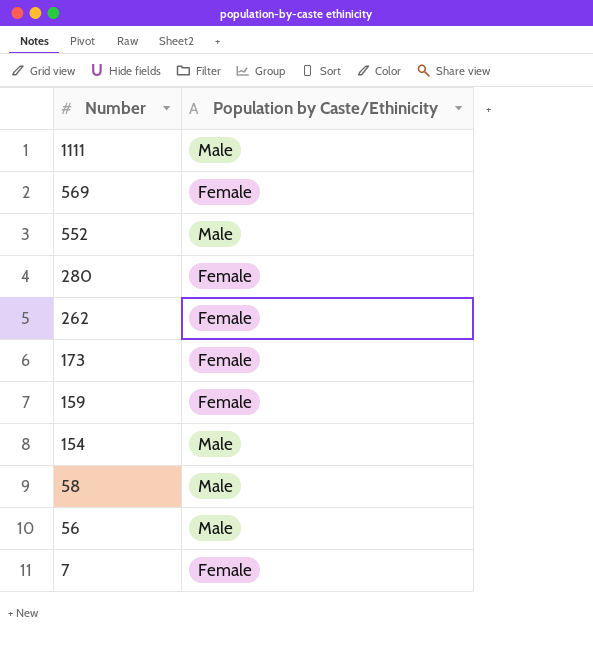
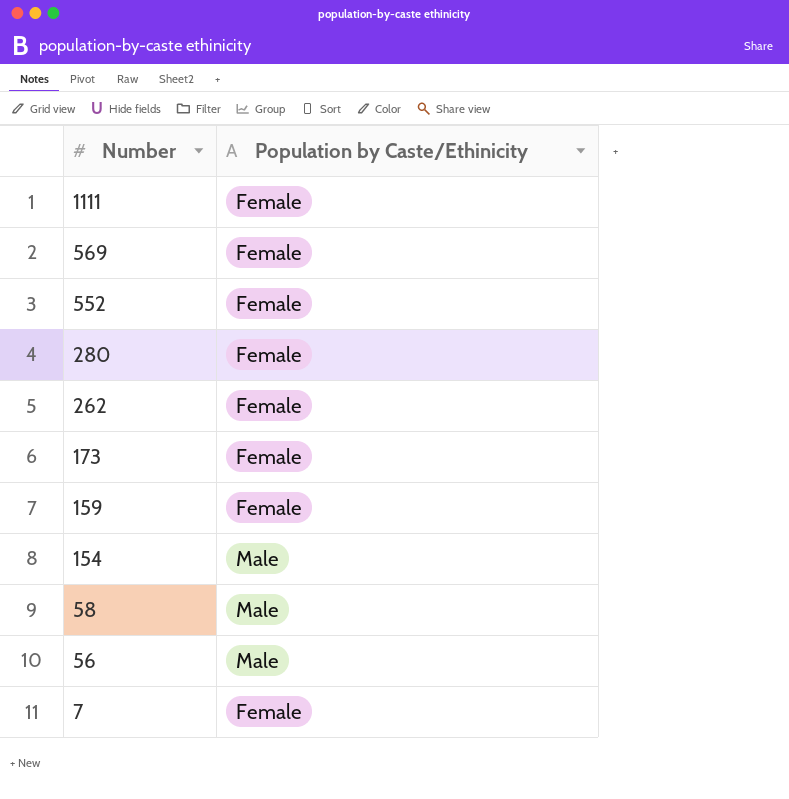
1111 | Population by Caste/Ethinicity: Male -> Female
552 | Population by Caste/Ethinicity: Male -> Female

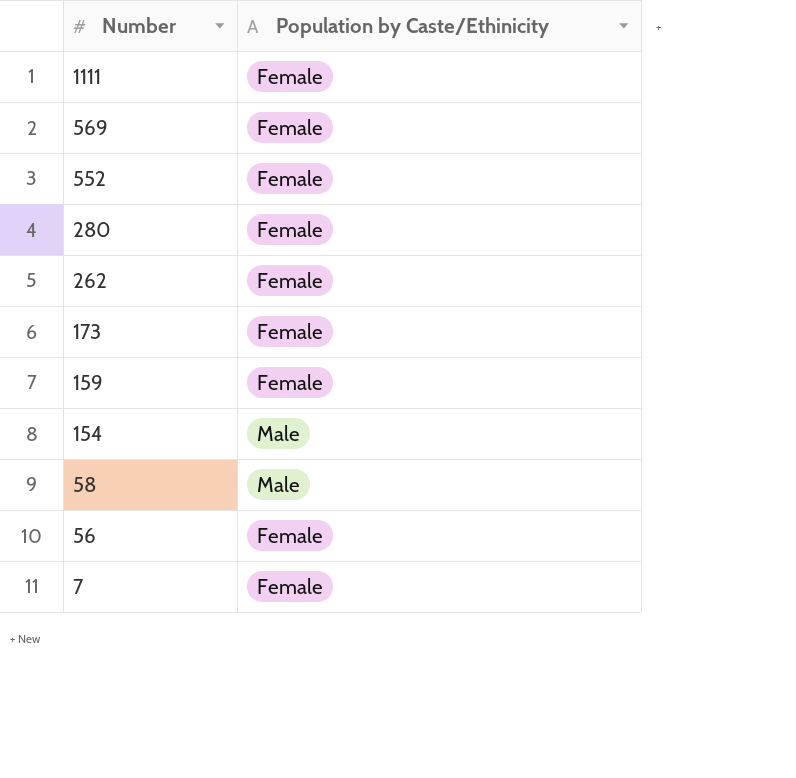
56 | Population by Caste/Ethinicity: Male -> Female

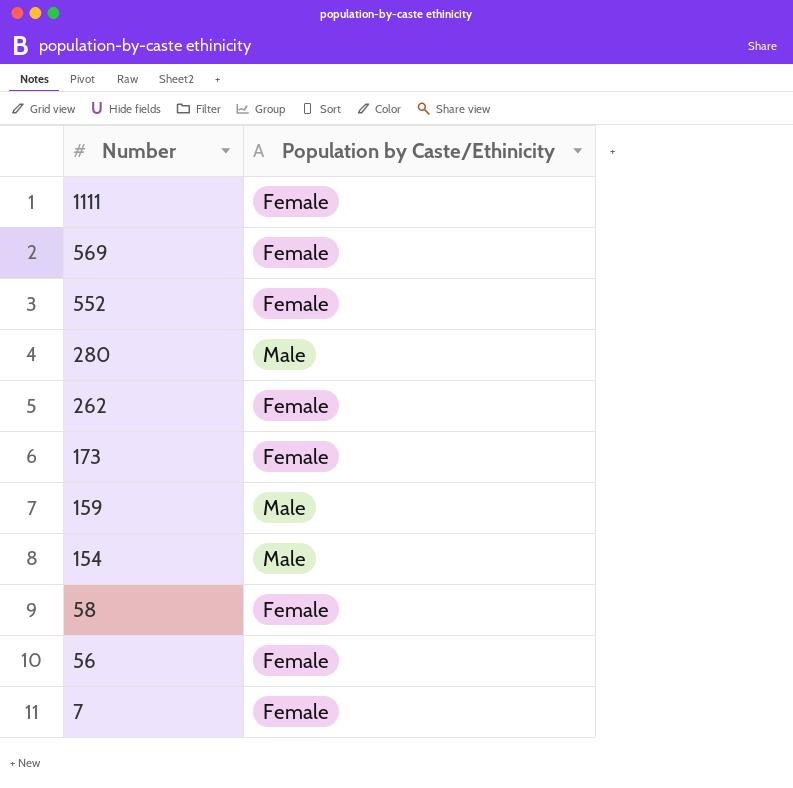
280 | Population by Caste/Ethinicity: Female -> Male
159 | Population by Caste/Ethinicity: Female -> Male
58 | Population by Caste/Ethinicity: Male -> Female

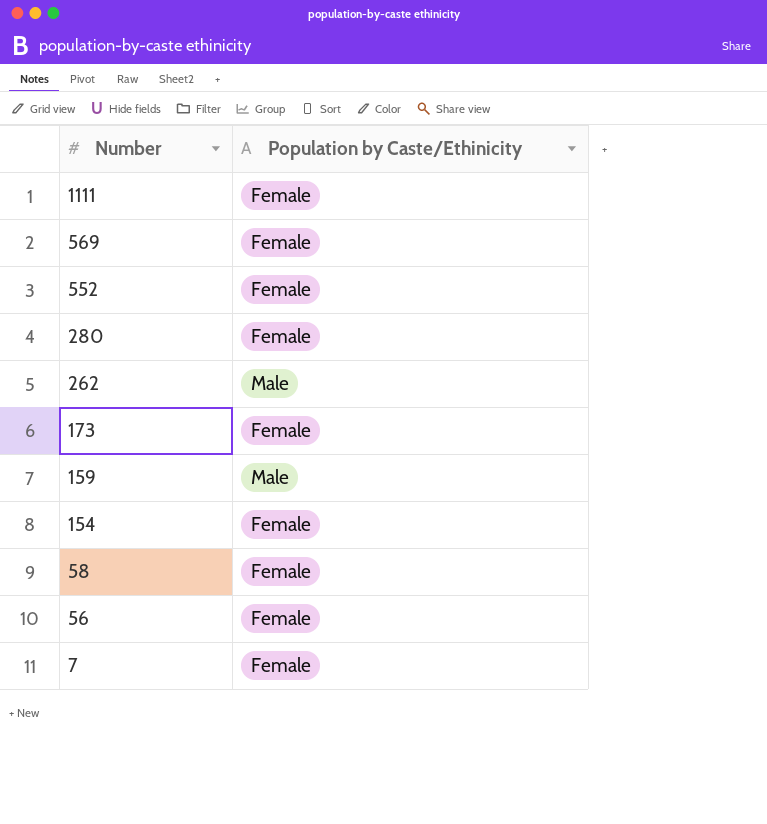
280 | Population by Caste/Ethinicity: Male -> Female
262 | Population by Caste/Ethinicity: Female -> Male
154 | Population by Caste/Ethinicity: Male -> Female

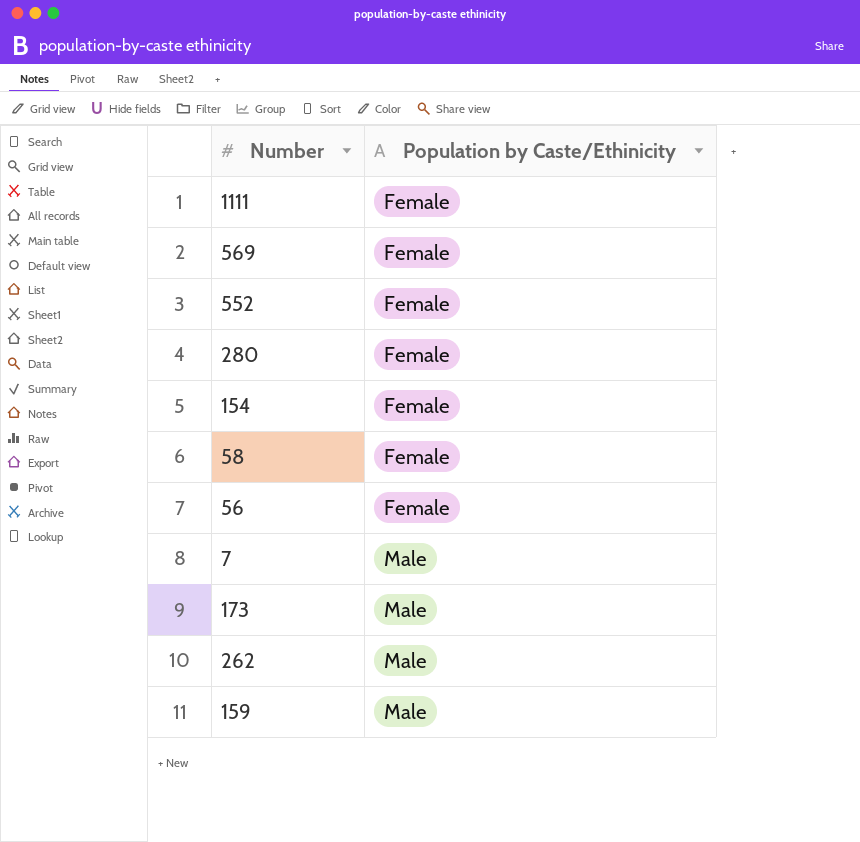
row order: Number descending -> Population by Caste/Ethinicity ascending
7 | Population by Caste/Ethinicity: Female -> Male
173 | Population by Caste/Ethinicity: Female -> Male

